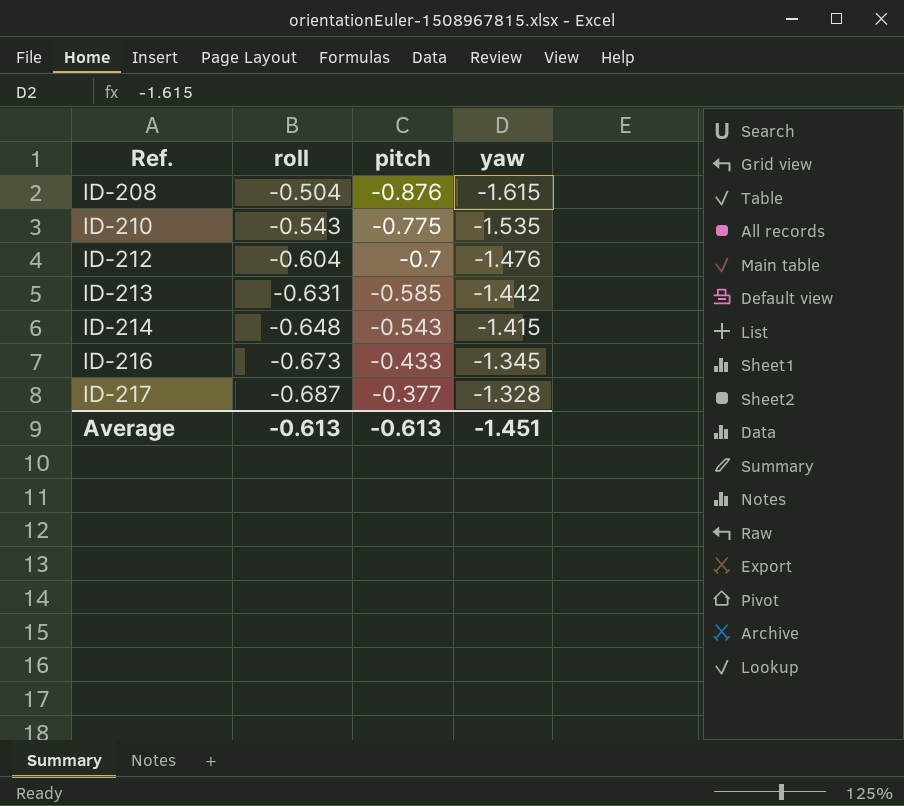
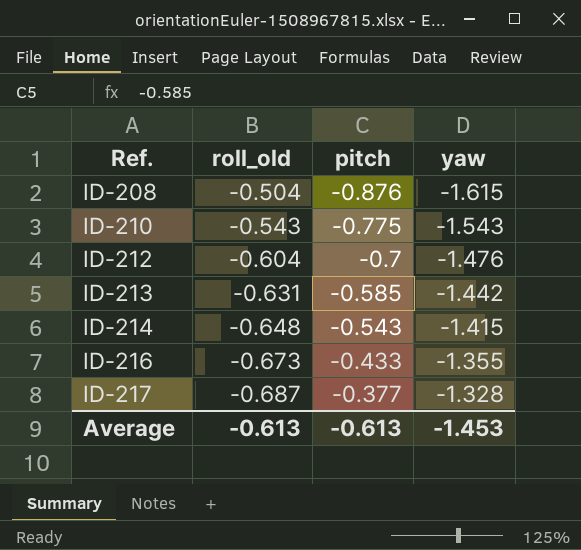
column name: roll -> roll_old
ID-210 | yaw: -1.535 -> -1.543
ID-216 | yaw: -1.345 -> -1.355
Average | yaw: -1.451 -> -1.453

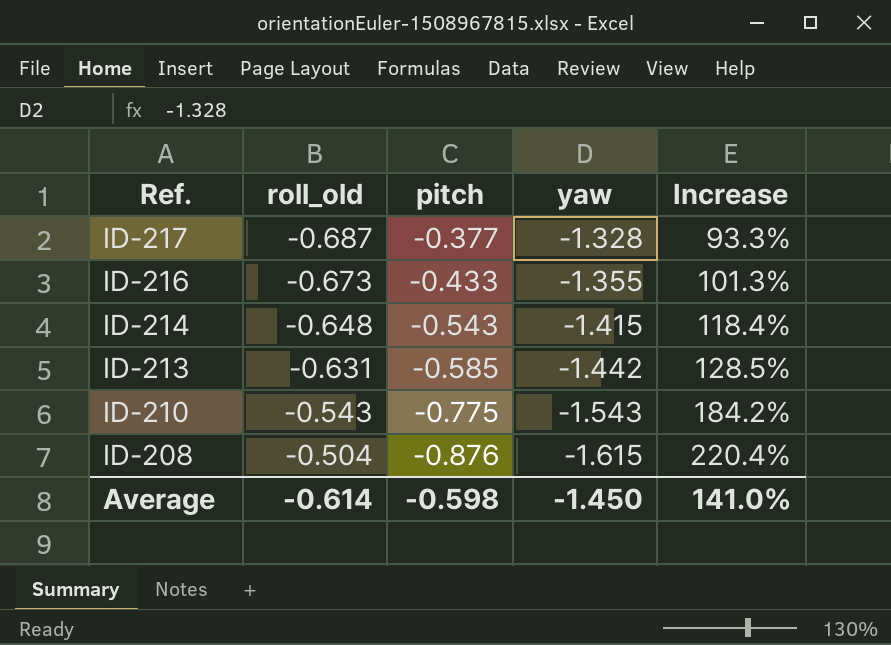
row order: Ref. ascending -> Ref. descending
column Increase | formula: none -> ([yaw] - [roll_old]) / [roll_old]
row ID-212: -0.604 | -0.7 | -1.476 -> none
Average | roll_old: -0.613 -> -0.614
Average | pitch: -0.613 -> -0.598
Average | yaw: -1.453 -> -1.450

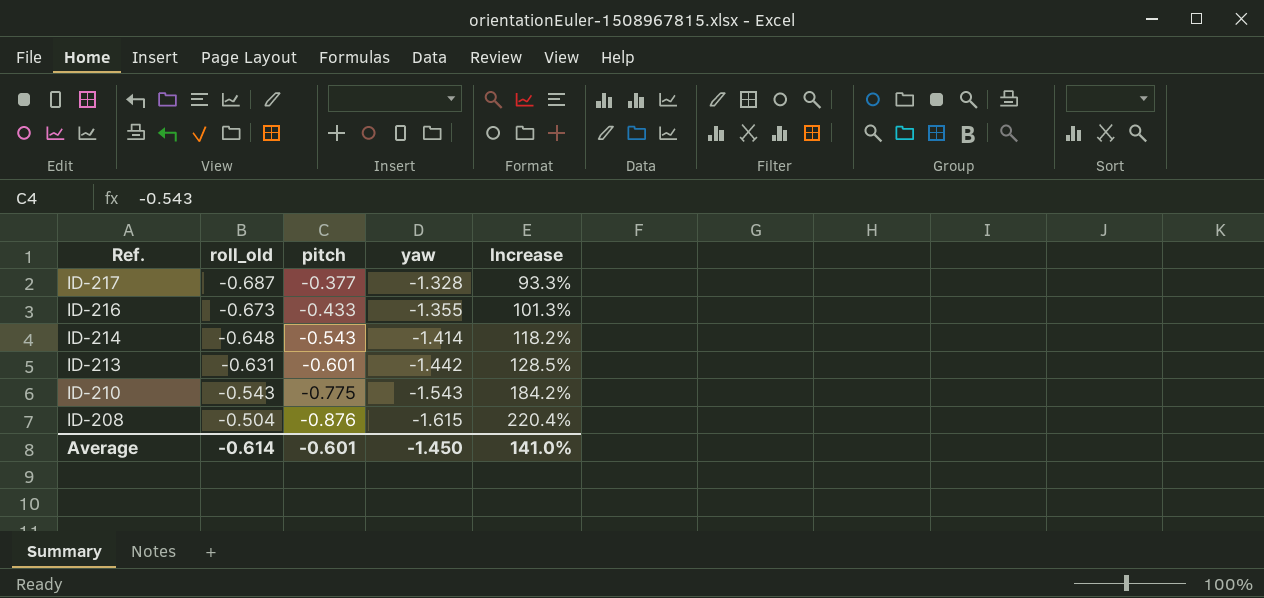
ID-214 | yaw: -1.415 -> -1.414
ID-214 | Increase: 118.4% -> 118.2%
ID-213 | pitch: -0.585 -> -0.601
Average | pitch: -0.598 -> -0.601

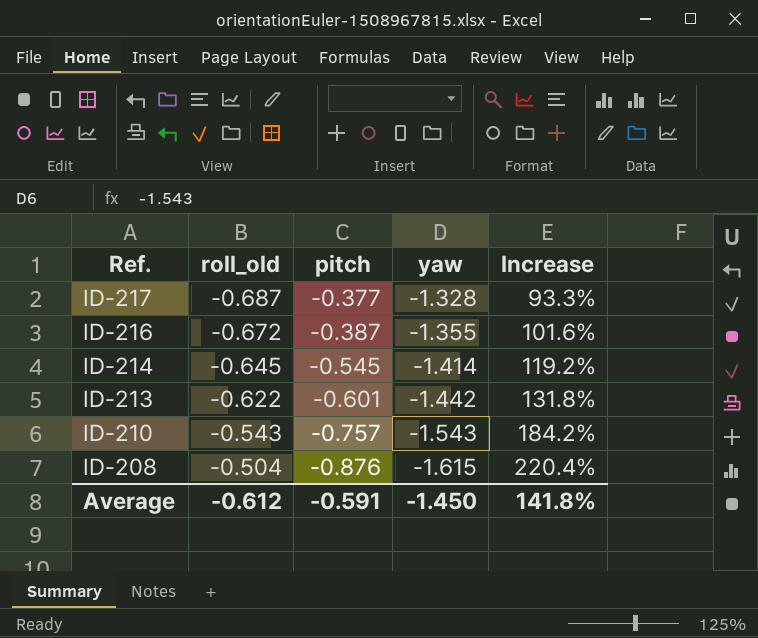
ID-216 | roll_old: -0.673 -> -0.672
ID-216 | pitch: -0.433 -> -0.387
ID-216 | Increase: 101.3% -> 101.6%
ID-214 | roll_old: -0.648 -> -0.645
ID-214 | pitch: -0.543 -> -0.545
ID-214 | Increase: 118.2% -> 119.2%
ID-213 | roll_old: -0.631 -> -0.622
ID-213 | Increase: 128.5% -> 131.8%
ID-210 | pitch: -0.775 -> -0.757
Average | roll_old: -0.614 -> -0.612
Average | pitch: -0.601 -> -0.591
Average | Increase: 141.0% -> 141.8%

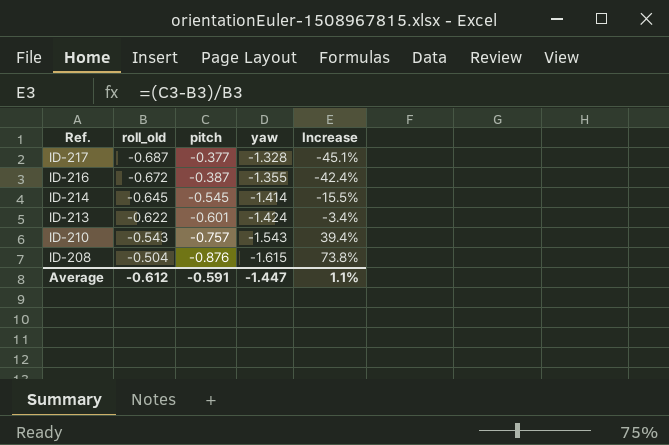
column Increase | formula: ([yaw] - [roll_old]) / [roll_old] -> ([pitch] - [roll_old]) / [roll_old]
ID-213 | yaw: -1.442 -> -1.424
Average | yaw: -1.450 -> -1.447
Average | Increase: 141.8% -> 1.1%

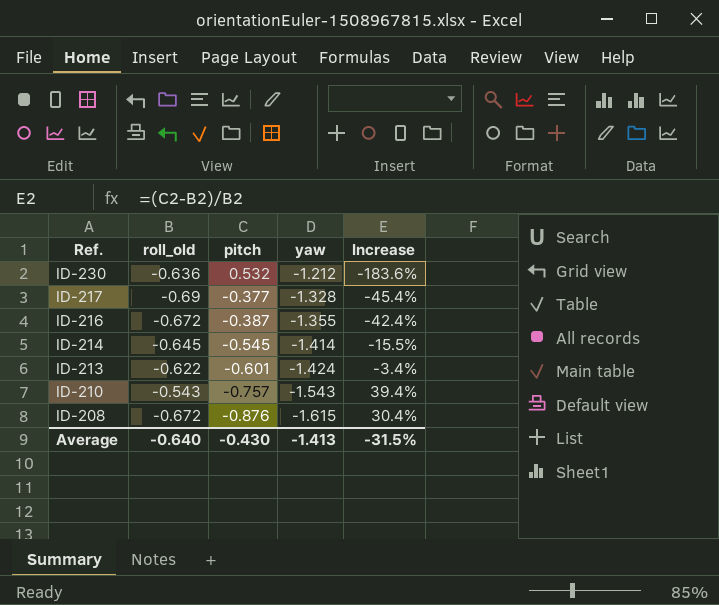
row ID-230: none -> -0.636 | 0.532 | -1.212 | -183.6%
ID-217 | roll_old: -0.687 -> -0.69
ID-217 | Increase: -45.1% -> -45.4%
ID-208 | roll_old: -0.504 -> -0.672
ID-208 | Increase: 73.8% -> 30.4%
Average | roll_old: -0.612 -> -0.640
Average | pitch: -0.591 -> -0.430
Average | yaw: -1.447 -> -1.413
Average | Increase: 1.1% -> -31.5%

